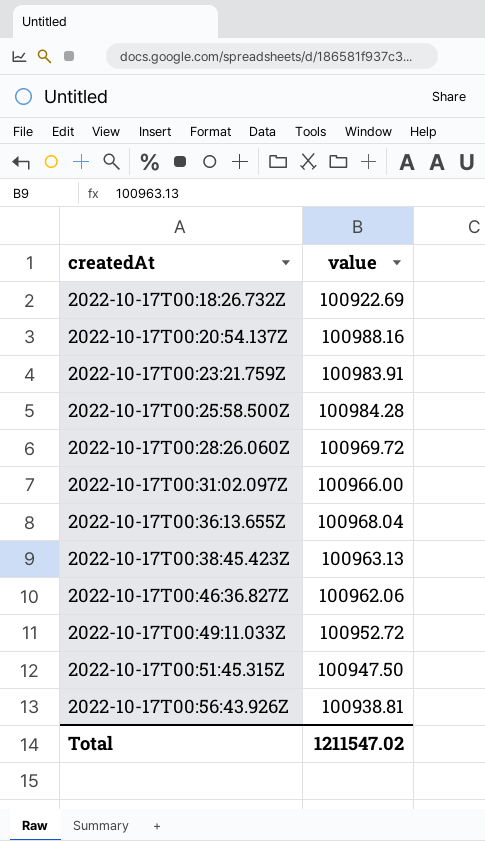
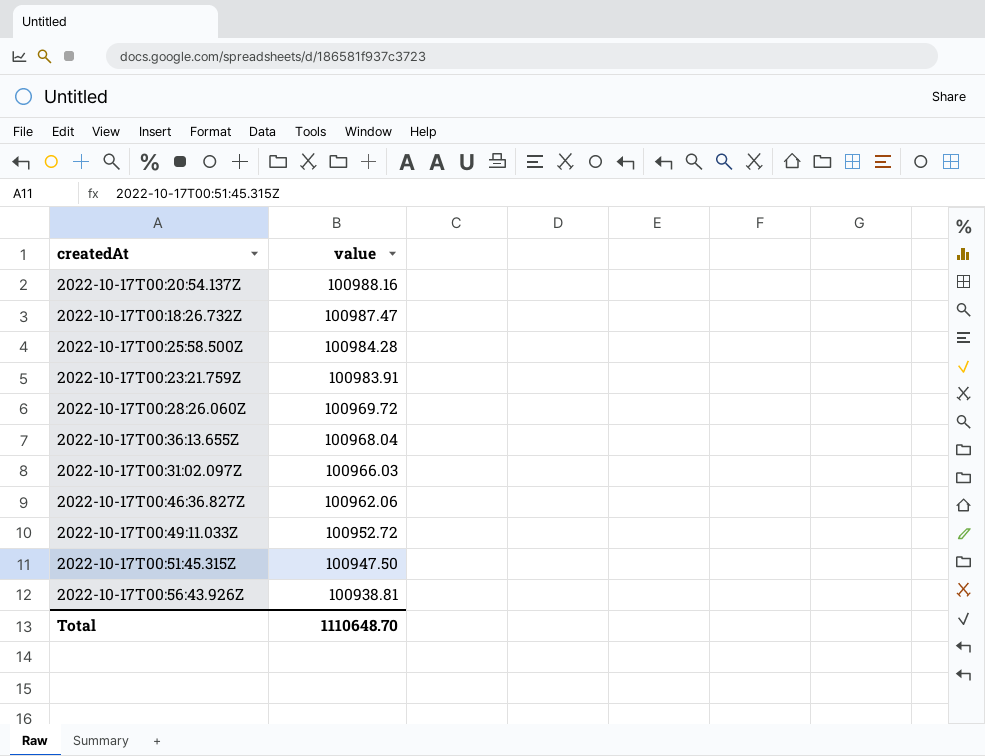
row order: createdAt ascending -> value descending
row 2022-10-17T00:38:45.423Z: 100963.13 -> none
2022-10-17T00:18:26.732Z | value: 100922.69 -> 100987.47
2022-10-17T00:31:02.097Z | value: 100966.00 -> 100966.03
Total | value: 1211547.02 -> 1110648.70

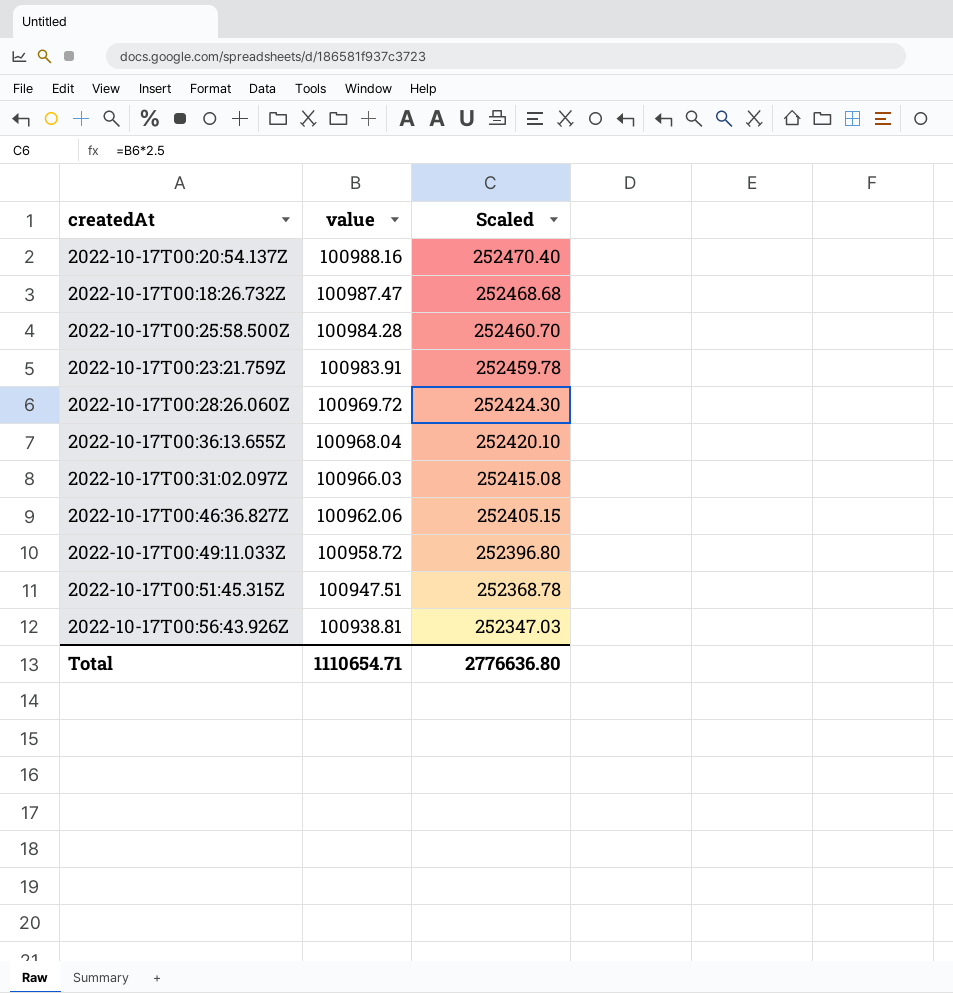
column Scaled | formula: none -> [value] * 2.5
2022-10-17T00:49:11.033Z | value: 100952.72 -> 100958.72
2022-10-17T00:51:45.315Z | value: 100947.50 -> 100947.51
Total | value: 1110648.70 -> 1110654.71

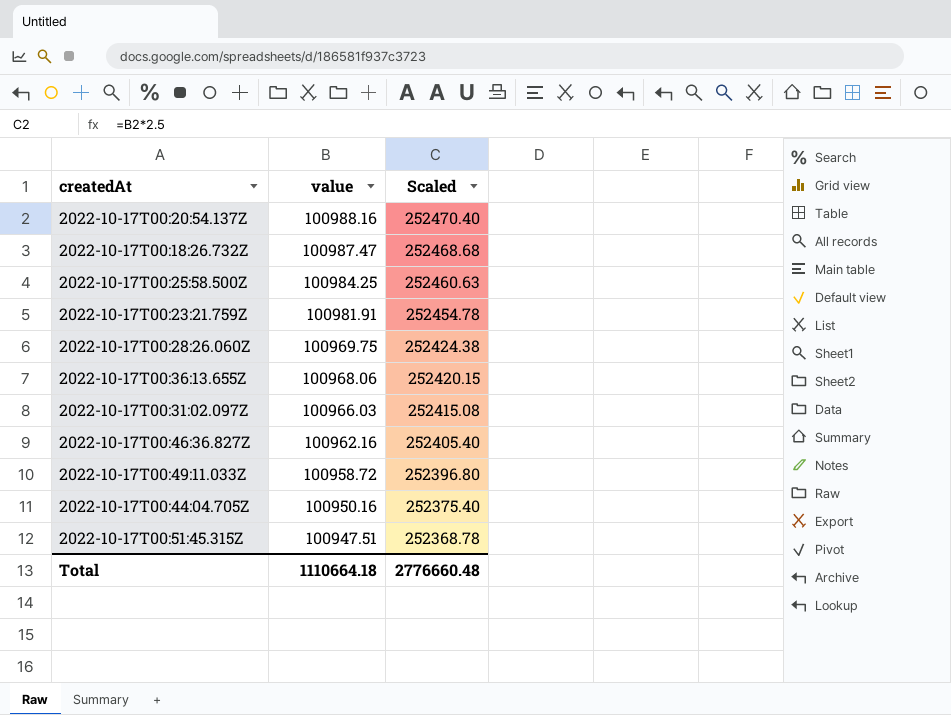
row 2022-10-17T00:56:43.926Z: 100938.81 | 252347.03 -> none
2022-10-17T00:25:58.500Z | value: 100984.28 -> 100984.25
2022-10-17T00:25:58.500Z | Scaled: 252460.70 -> 252460.63
2022-10-17T00:23:21.759Z | value: 100983.91 -> 100981.91
2022-10-17T00:23:21.759Z | Scaled: 252459.78 -> 252454.78
2022-10-17T00:28:26.060Z | value: 100969.72 -> 100969.75
2022-10-17T00:28:26.060Z | Scaled: 252424.30 -> 252424.38
2022-10-17T00:36:13.655Z | value: 100968.04 -> 100968.06
2022-10-17T00:36:13.655Z | Scaled: 252420.10 -> 252420.15
2022-10-17T00:46:36.827Z | value: 100962.06 -> 100962.16
2022-10-17T00:46:36.827Z | Scaled: 252405.15 -> 252405.40
row 2022-10-17T00:44:04.705Z: none -> 100950.16 | 252375.40
Total | value: 1110654.71 -> 1110664.18
Total | Scaled: 2776636.80 -> 2776660.48

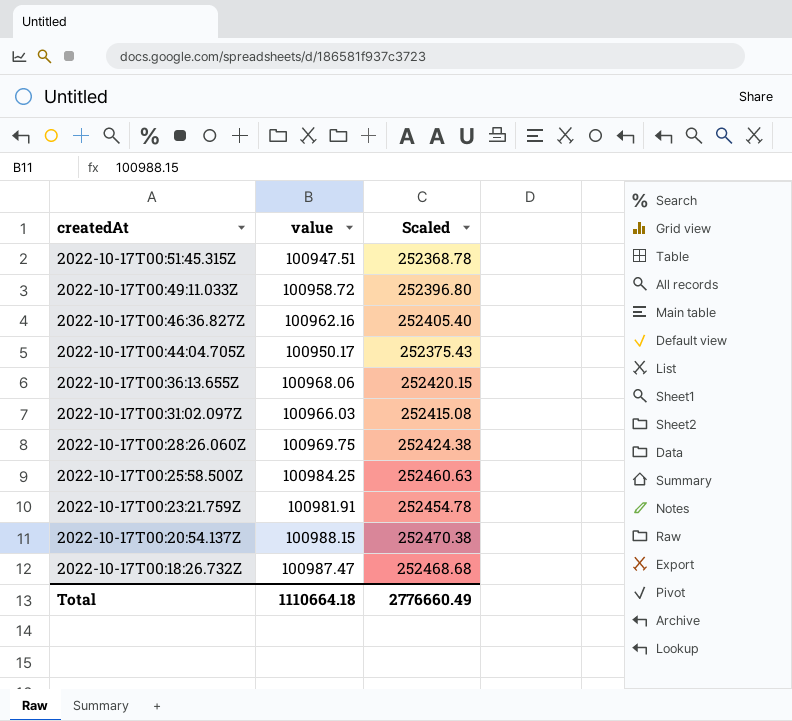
row order: value descending -> createdAt descending
2022-10-17T00:44:04.705Z | value: 100950.16 -> 100950.17
2022-10-17T00:44:04.705Z | Scaled: 252375.40 -> 252375.43
2022-10-17T00:20:54.137Z | value: 100988.16 -> 100988.15
2022-10-17T00:20:54.137Z | Scaled: 252470.40 -> 252470.38
Total | Scaled: 2776660.48 -> 2776660.49

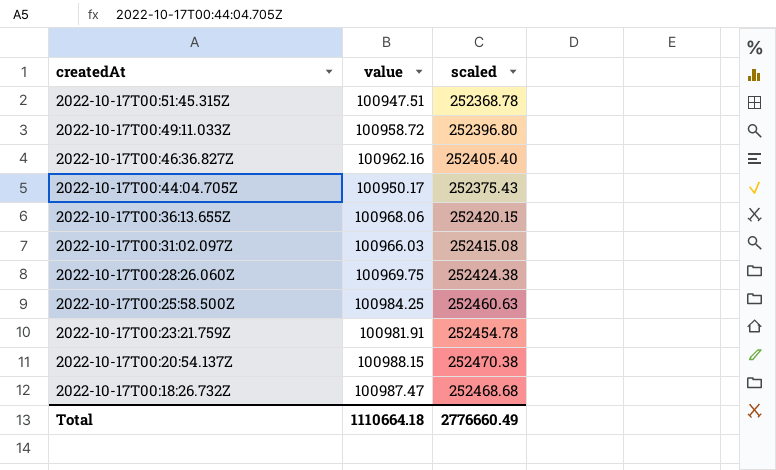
column name: Scaled -> scaled

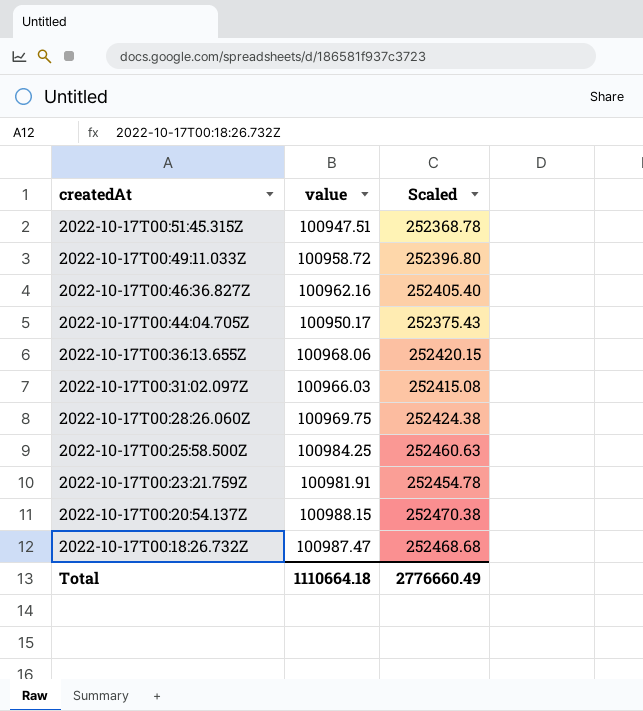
column name: scaled -> Scaled

